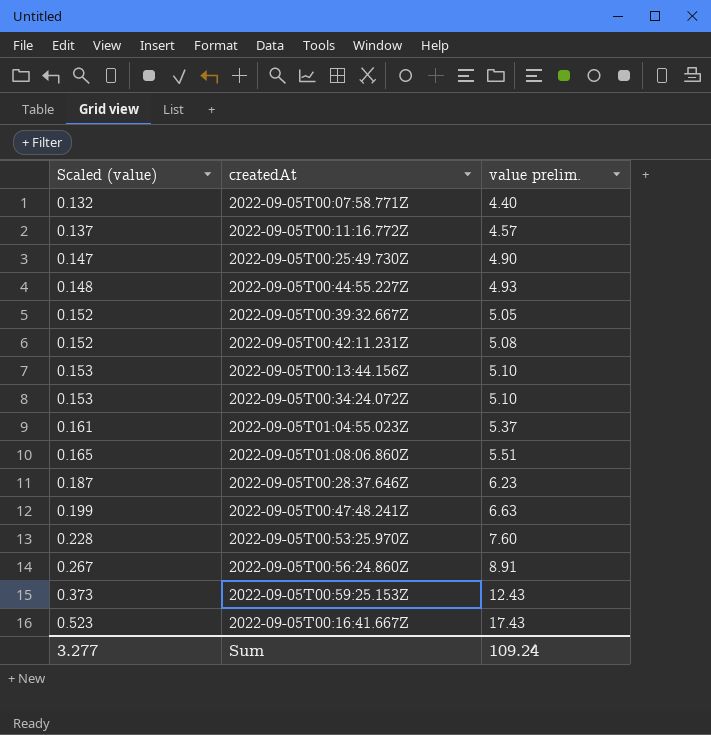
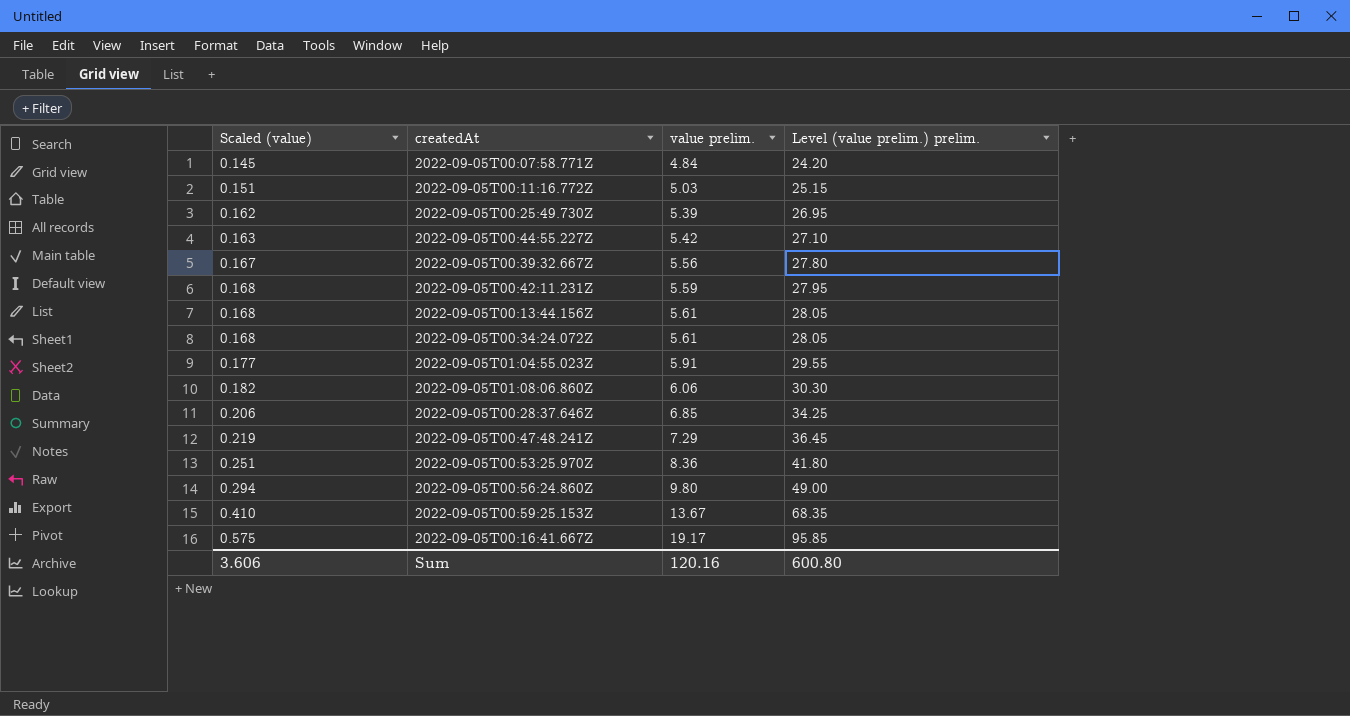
column Level (value prelim.) prelim. | formula: none -> [value prelim.] * 5
2022-09-05T00:07:58.771Z | Scaled (value): 0.132 -> 0.145
2022-09-05T00:07:58.771Z | value prelim.: 4.40 -> 4.84
2022-09-05T00:11:16.772Z | Scaled (value): 0.137 -> 0.151
2022-09-05T00:11:16.772Z | value prelim.: 4.57 -> 5.03
2022-09-05T00:25:49.730Z | Scaled (value): 0.147 -> 0.162
2022-09-05T00:25:49.730Z | value prelim.: 4.90 -> 5.39
2022-09-05T00:44:55.227Z | Scaled (value): 0.148 -> 0.163
2022-09-05T00:44:55.227Z | value prelim.: 4.93 -> 5.42
2022-09-05T00:39:32.667Z | Scaled (value): 0.152 -> 0.167
2022-09-05T00:39:32.667Z | value prelim.: 5.05 -> 5.56
2022-09-05T00:42:11.231Z | Scaled (value): 0.152 -> 0.168
2022-09-05T00:42:11.231Z | value prelim.: 5.08 -> 5.59
2022-09-05T00:13:44.156Z | Scaled (value): 0.153 -> 0.168
2022-09-05T00:13:44.156Z | value prelim.: 5.10 -> 5.61
2022-09-05T00:34:24.072Z | Scaled (value): 0.153 -> 0.168
2022-09-05T00:34:24.072Z | value prelim.: 5.10 -> 5.61
2022-09-05T01:04:55.023Z | Scaled (value): 0.161 -> 0.177
2022-09-05T01:04:55.023Z | value prelim.: 5.37 -> 5.91
2022-09-05T01:08:06.860Z | Scaled (value): 0.165 -> 0.182
2022-09-05T01:08:06.860Z | value prelim.: 5.51 -> 6.06
2022-09-05T00:28:37.646Z | Scaled (value): 0.187 -> 0.206
2022-09-05T00:28:37.646Z | value prelim.: 6.23 -> 6.85
2022-09-05T00:47:48.241Z | Scaled (value): 0.199 -> 0.219
2022-09-05T00:47:48.241Z | value prelim.: 6.63 -> 7.29
2022-09-05T00:53:25.970Z | Scaled (value): 0.228 -> 0.251
2022-09-05T00:53:25.970Z | value prelim.: 7.60 -> 8.36
2022-09-05T00:56:24.860Z | Scaled (value): 0.267 -> 0.294
2022-09-05T00:56:24.860Z | value prelim.: 8.91 -> 9.80
2022-09-05T00:59:25.153Z | Scaled (value): 0.373 -> 0.410
2022-09-05T00:59:25.153Z | value prelim.: 12.43 -> 13.67
2022-09-05T00:16:41.667Z | Scaled (value): 0.523 -> 0.575
2022-09-05T00:16:41.667Z | value prelim.: 17.43 -> 19.17
Sum | Scaled (value): 3.277 -> 3.606
Sum | value prelim.: 109.24 -> 120.16

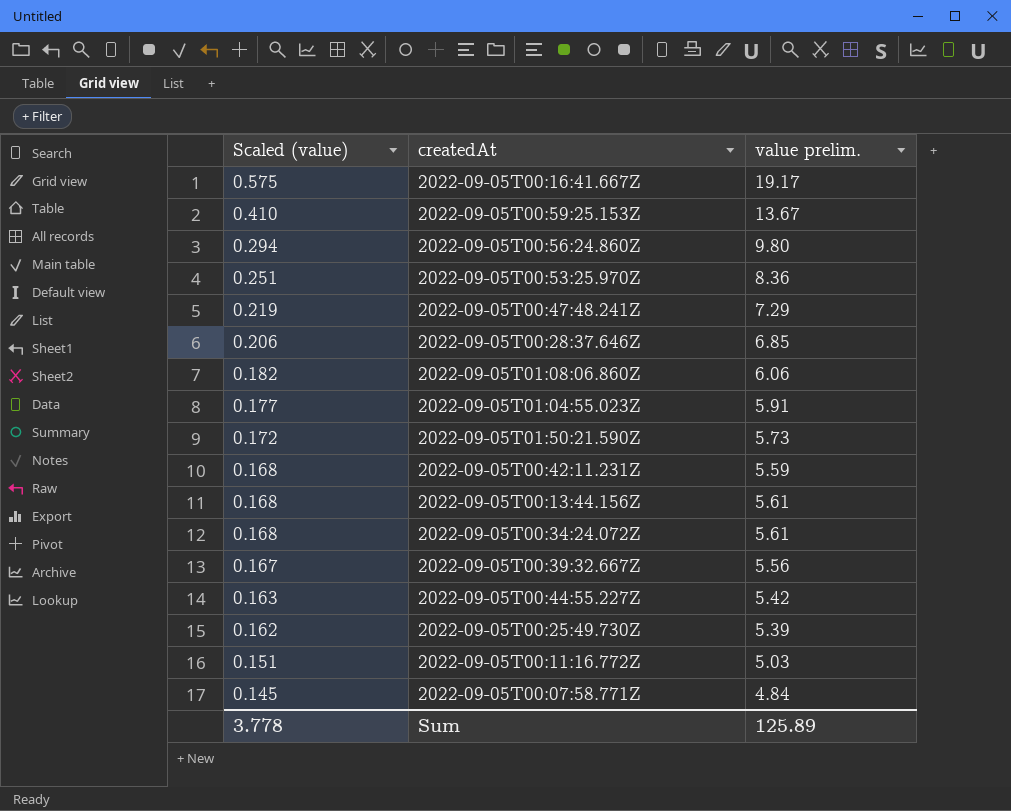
row order: Scaled (value) ascending -> Scaled (value) descending
column Level (value prelim.) prelim. | formula: [value prelim.] * 5 -> none
row 2022-09-05T01:50:21.590Z: none -> 0.172 | 5.73
Sum | Scaled (value): 3.606 -> 3.778
Sum | value prelim.: 120.16 -> 125.89

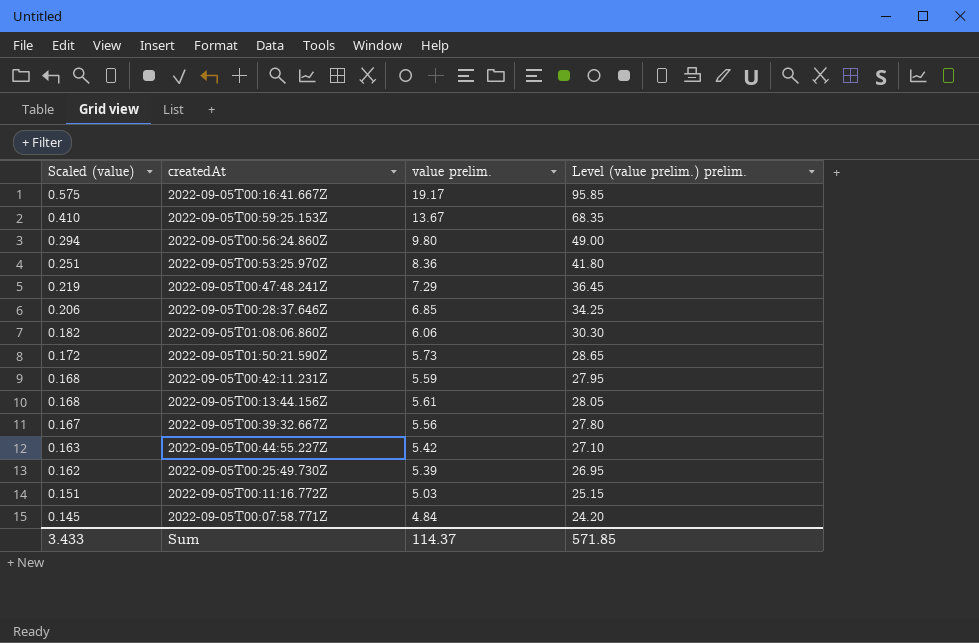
column Level (value prelim.) prelim. | formula: none -> [value prelim.] * 5
row 2022-09-05T01:04:55.023Z: 0.177 | 5.91 -> none
row 2022-09-05T00:34:24.072Z: 0.168 | 5.61 -> none
Sum | Scaled (value): 3.778 -> 3.433
Sum | value prelim.: 125.89 -> 114.37

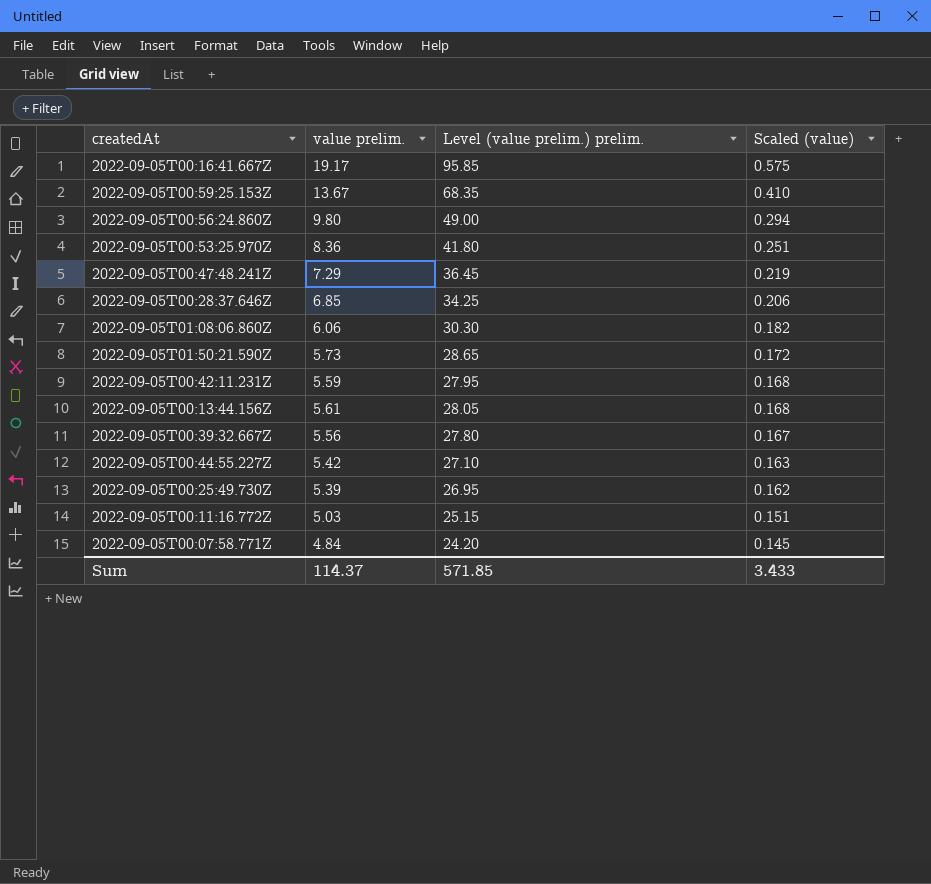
column Scaled (value) | position: 1 -> 4

